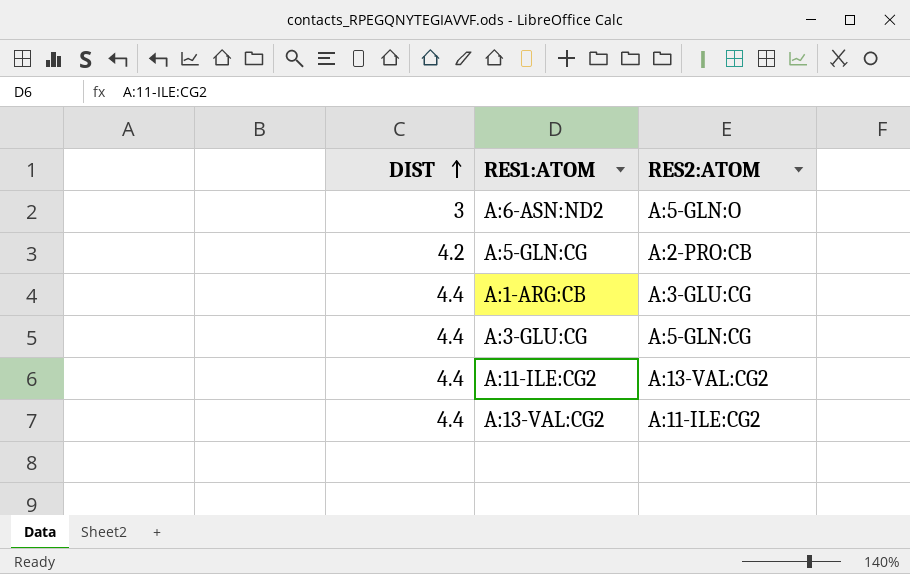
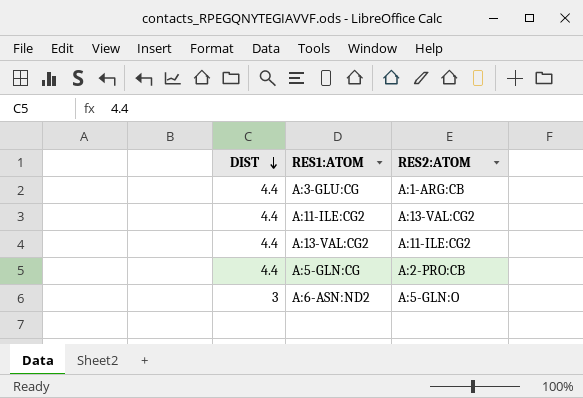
row order: DIST ascending -> DIST descending
row A:1-ARG:CB: 4.4 | A:3-GLU:CG -> none
A:3-GLU:CG | RES2:ATOM: A:5-GLN:CG -> A:1-ARG:CB
A:5-GLN:CG | DIST: 4.2 -> 4.4

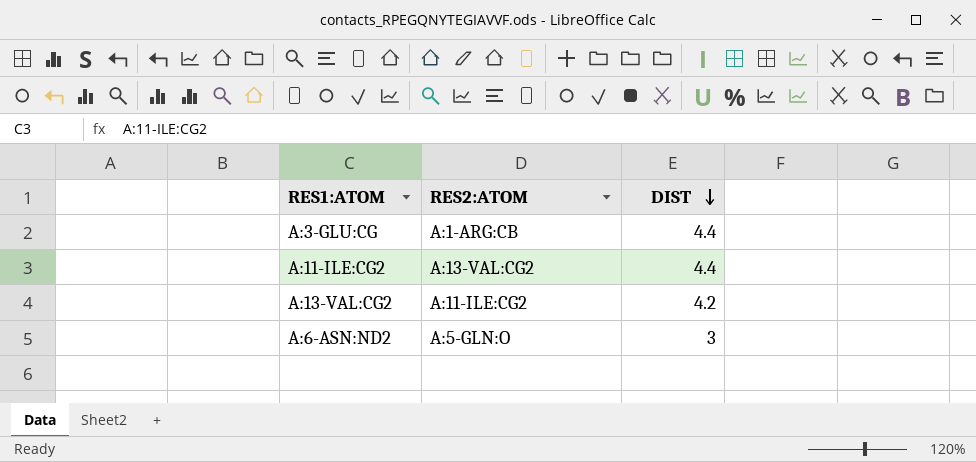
column DIST | position: 1 -> 3
row A:5-GLN:CG: 4.4 | A:2-PRO:CB -> none
A:13-VAL:CG2 | DIST: 4.4 -> 4.2

